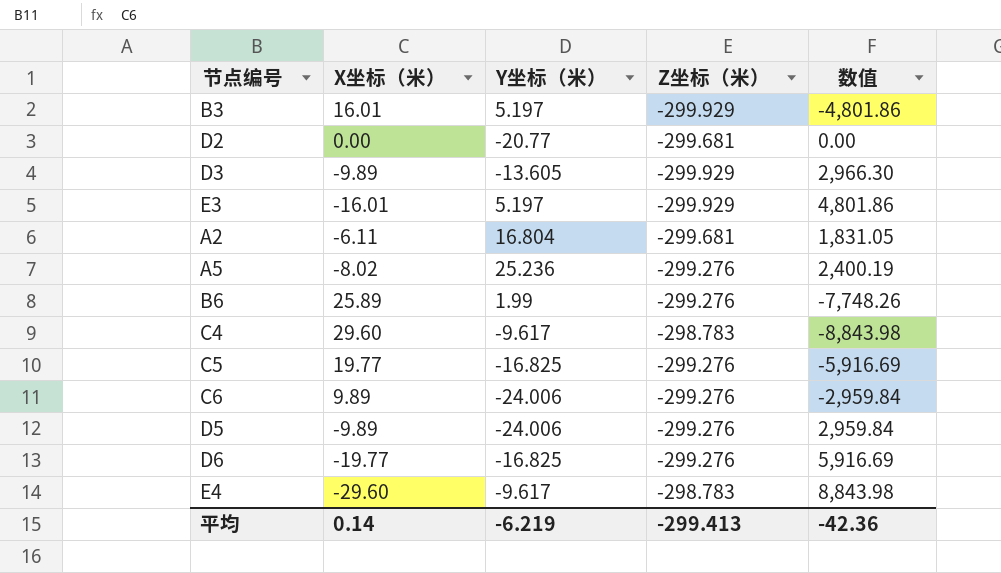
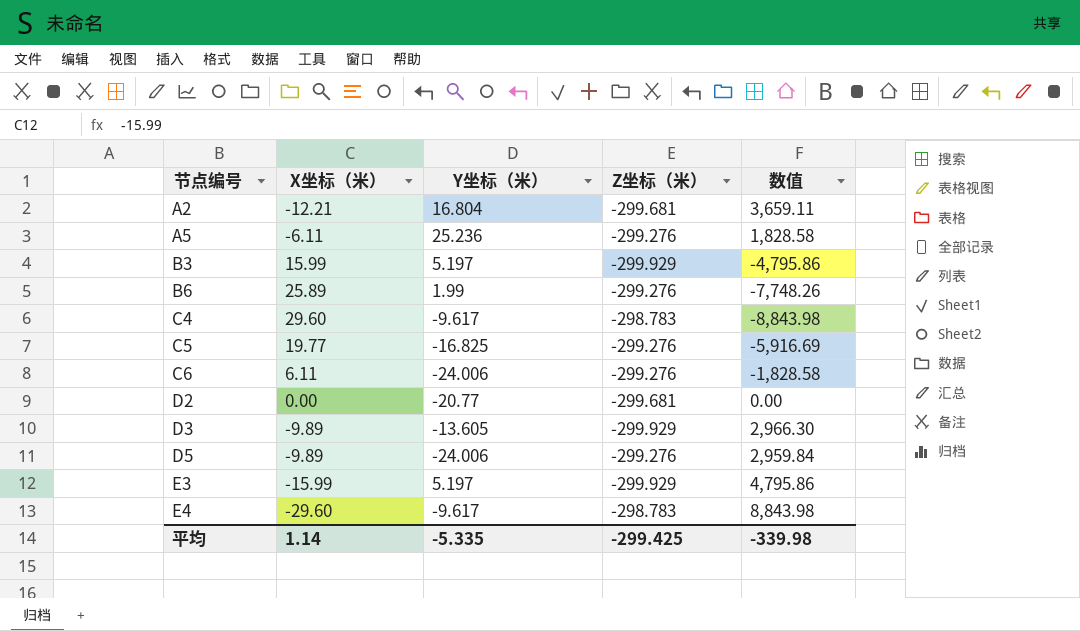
row order: none -> 节点编号 ascending
row D6: -19.77 | -16.825 | -299.276 | 5,916.69 -> none
A2 | X坐标（米）: -6.11 -> -12.21
A2 | 数值: 1,831.05 -> 3,659.11
A5 | X坐标（米）: -8.02 -> -6.11
A5 | 数值: 2,400.19 -> 1,828.58
B3 | X坐标（米）: 16.01 -> 15.99
B3 | 数值: -4,801.86 -> -4,795.86
C6 | X坐标（米）: 9.89 -> 6.11
C6 | 数值: -2,959.84 -> -1,828.58
E3 | X坐标（米）: -16.01 -> -15.99
E3 | 数值: 4,801.86 -> 4,795.86
平均 | X坐标（米）: 0.14 -> 1.14
平均 | Y坐标（米）: -6.219 -> -5.335
平均 | Z坐标（米）: -299.413 -> -299.425
平均 | 数值: -42.36 -> -339.98

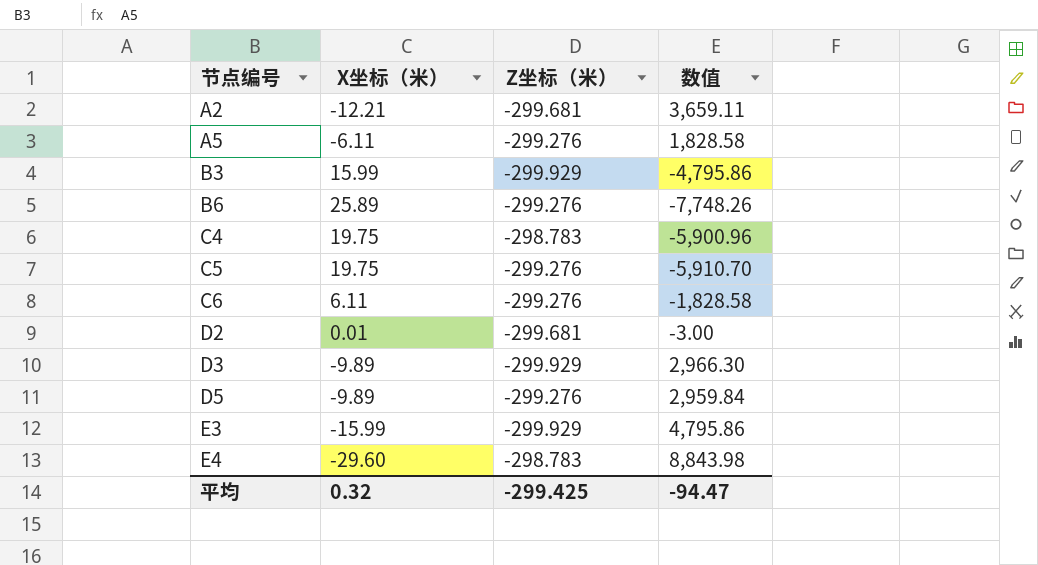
column Y坐标（米） | position: 3 -> none
C4 | X坐标（米）: 29.60 -> 19.75
C4 | 数值: -8,843.98 -> -5,900.96
C5 | X坐标（米）: 19.77 -> 19.75
C5 | 数值: -5,916.69 -> -5,910.70
D2 | X坐标（米）: 0.00 -> 0.01
D2 | 数值: 0.00 -> -3.00
平均 | X坐标（米）: 1.14 -> 0.32
平均 | 数值: -339.98 -> -94.47

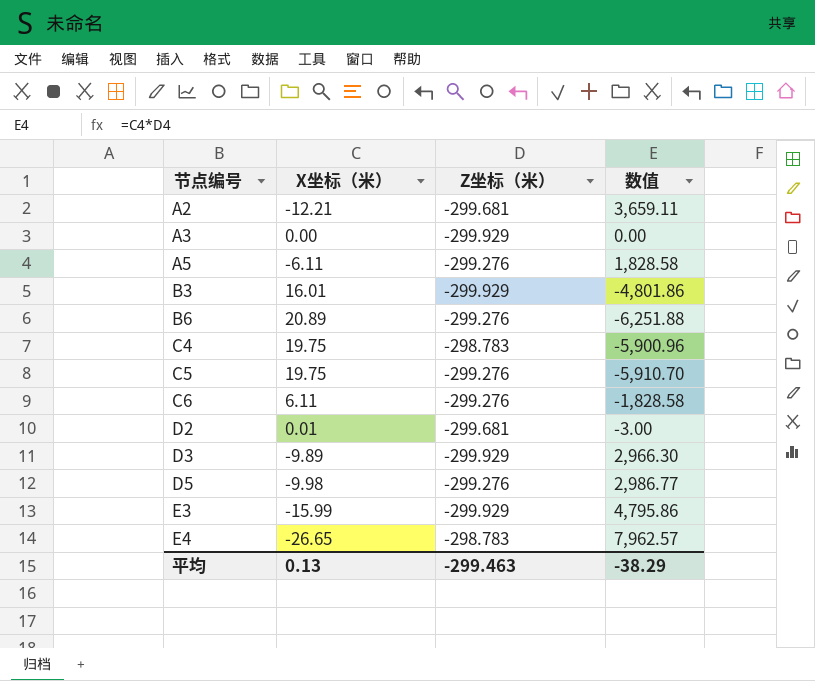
row A3: none -> 0.00 | -299.929 | 0.00
B3 | X坐标（米）: 15.99 -> 16.01
B3 | 数值: -4,795.86 -> -4,801.86
B6 | X坐标（米）: 25.89 -> 20.89
B6 | 数值: -7,748.26 -> -6,251.88
D5 | X坐标（米）: -9.89 -> -9.98
D5 | 数值: 2,959.84 -> 2,986.77
E4 | X坐标（米）: -29.60 -> -26.65
E4 | 数值: 8,843.98 -> 7,962.57
平均 | X坐标（米）: 0.32 -> 0.13
平均 | Z坐标（米）: -299.425 -> -299.463
平均 | 数值: -94.47 -> -38.29

